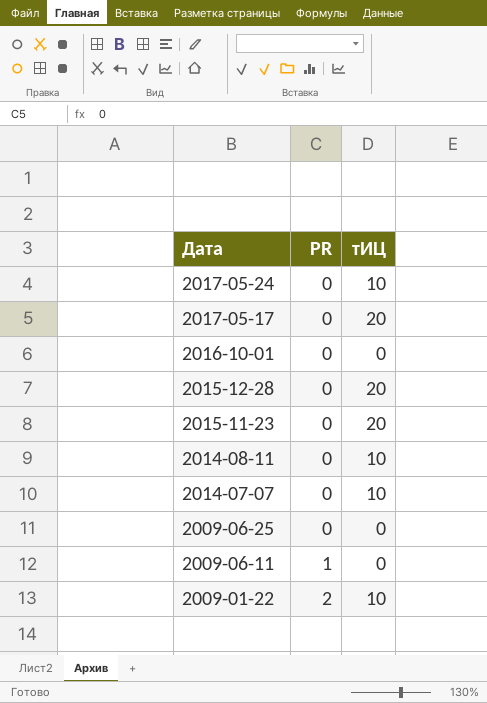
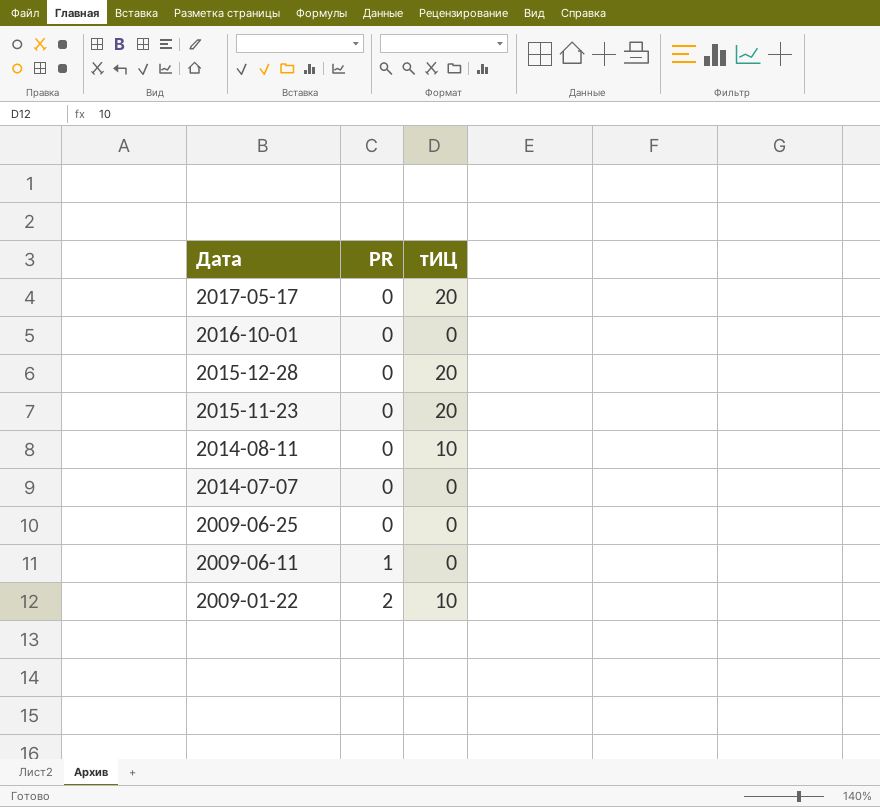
row 2017-05-24: 0 | 10 -> none
2014-07-07 | тИЦ: 10 -> 0

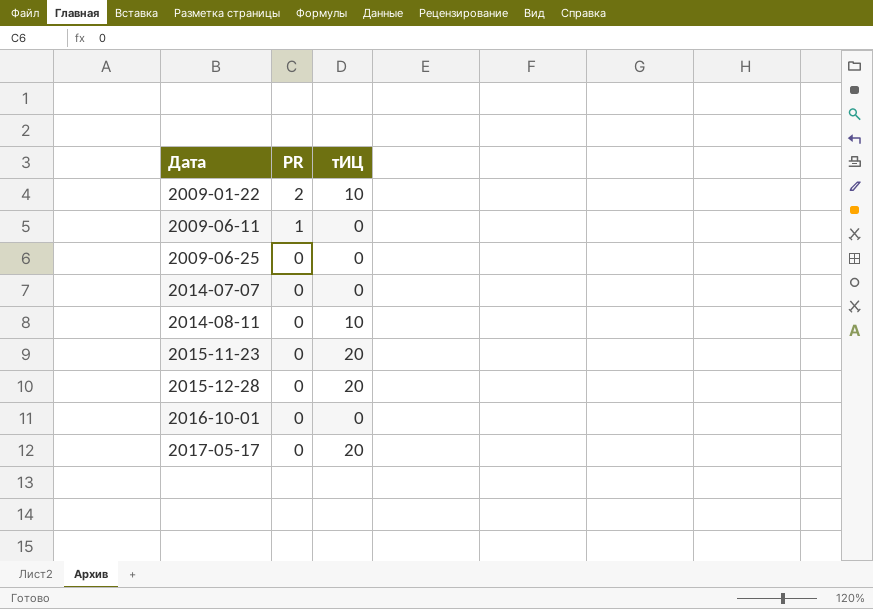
row order: Дата descending -> Дата ascending

